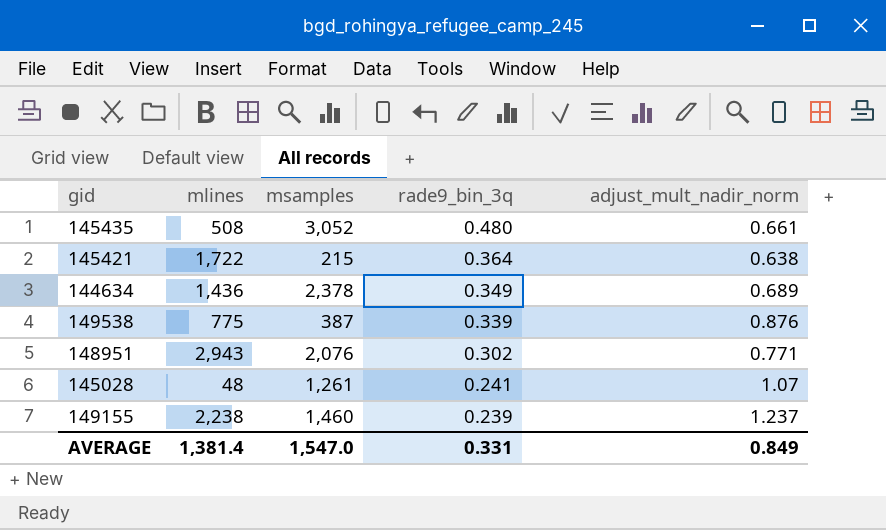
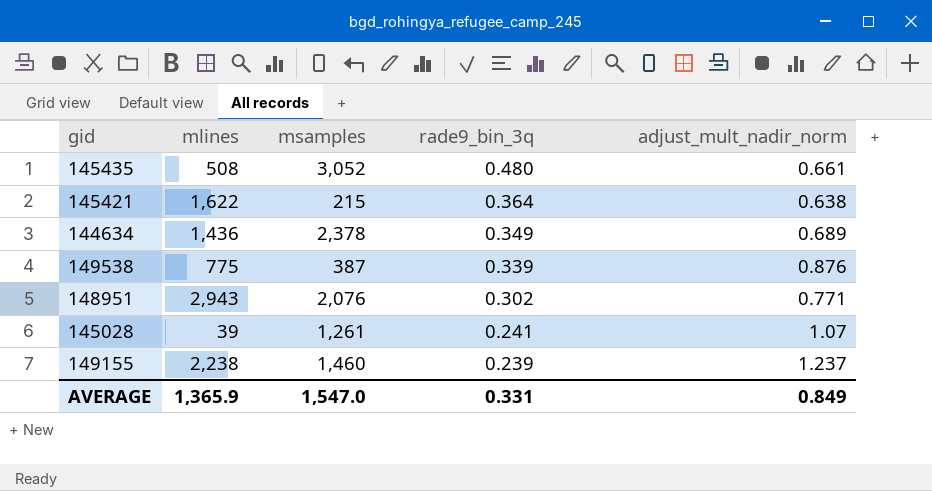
145421 | mlines: 1,722 -> 1,622
145028 | mlines: 48 -> 39
AVERAGE | mlines: 1,381.4 -> 1,365.9

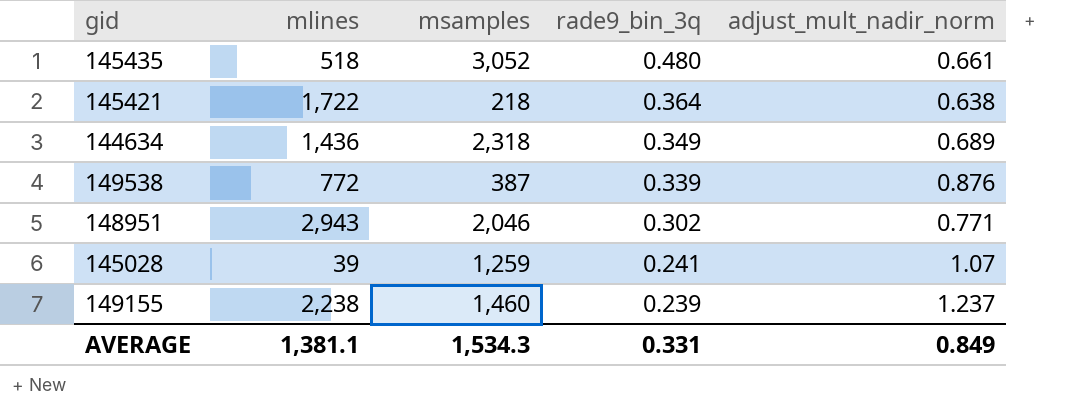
145435 | mlines: 508 -> 518
145421 | mlines: 1,622 -> 1,722
145421 | msamples: 215 -> 218
144634 | msamples: 2,378 -> 2,318
149538 | mlines: 775 -> 772
148951 | msamples: 2,076 -> 2,046
145028 | msamples: 1,261 -> 1,259
AVERAGE | mlines: 1,365.9 -> 1,381.1
AVERAGE | msamples: 1,547.0 -> 1,534.3

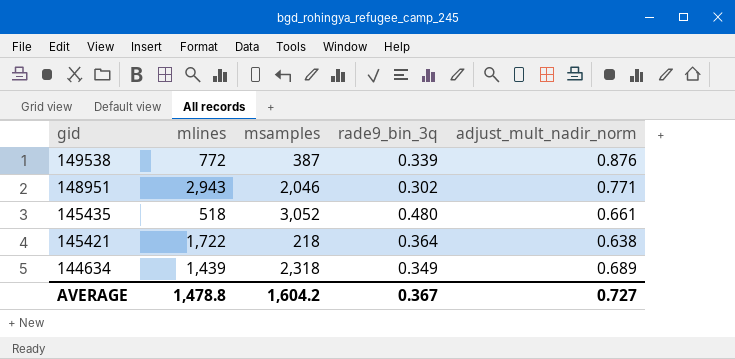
row order: rade9_bin_3q descending -> gid descending
row 145028: 39 | 1,259 | 0.241 | 1.07 -> none
row 149155: 2,238 | 1,460 | 0.239 | 1.237 -> none
144634 | mlines: 1,436 -> 1,439
AVERAGE | mlines: 1,381.1 -> 1,478.8
AVERAGE | msamples: 1,534.3 -> 1,604.2
AVERAGE | rade9_bin_3q: 0.331 -> 0.367
AVERAGE | adjust_mult_nadir_norm: 0.849 -> 0.727

